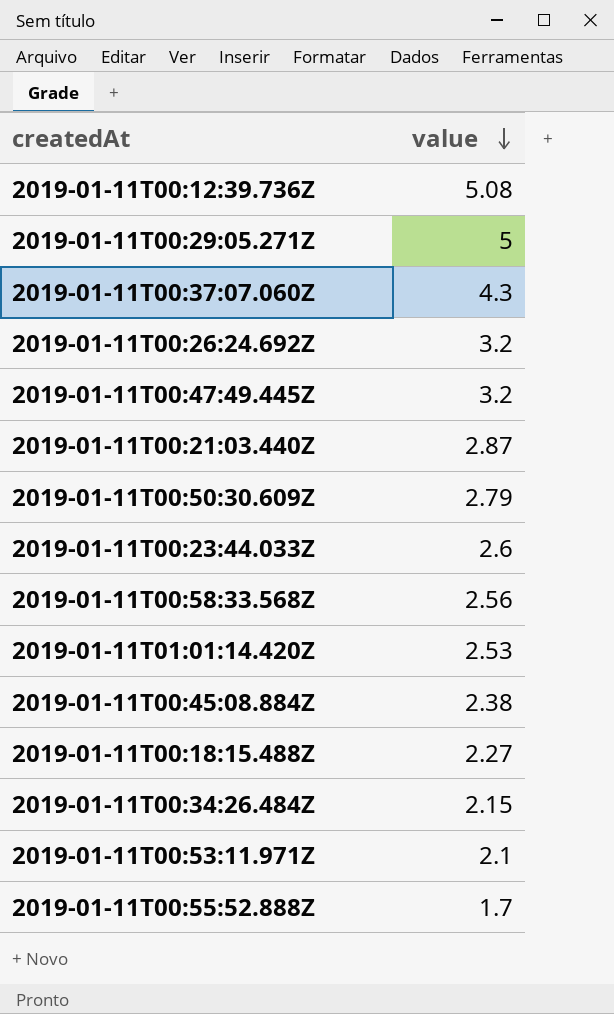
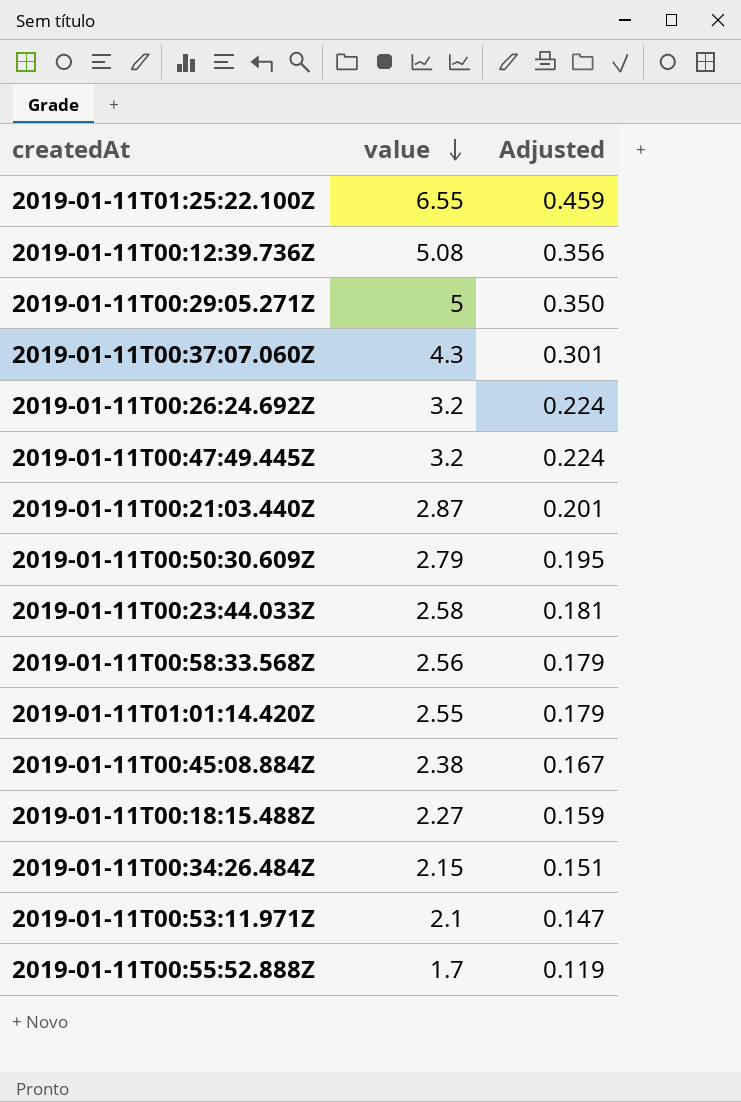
column Adjusted | formula: none -> [value] * 0.07
row 2019-01-11T01:25:22.100Z: none -> 6.55 | 0.459
2019-01-11T00:23:44.033Z | value: 2.6 -> 2.58
2019-01-11T01:01:14.420Z | value: 2.53 -> 2.55

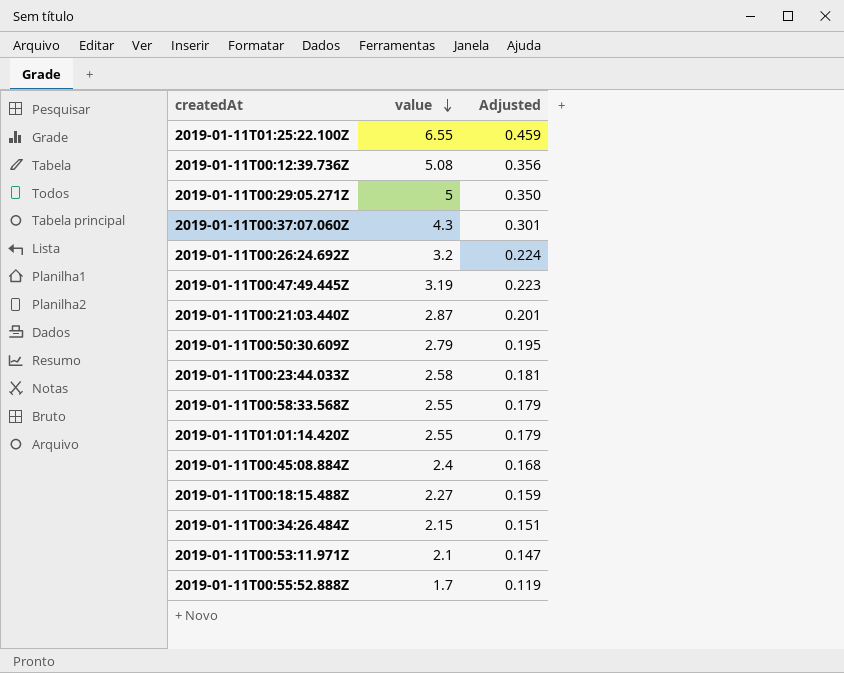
2019-01-11T00:47:49.445Z | value: 3.2 -> 3.19
2019-01-11T00:47:49.445Z | Adjusted: 0.224 -> 0.223
2019-01-11T00:58:33.568Z | value: 2.56 -> 2.55
2019-01-11T00:45:08.884Z | value: 2.38 -> 2.4
2019-01-11T00:45:08.884Z | Adjusted: 0.167 -> 0.168

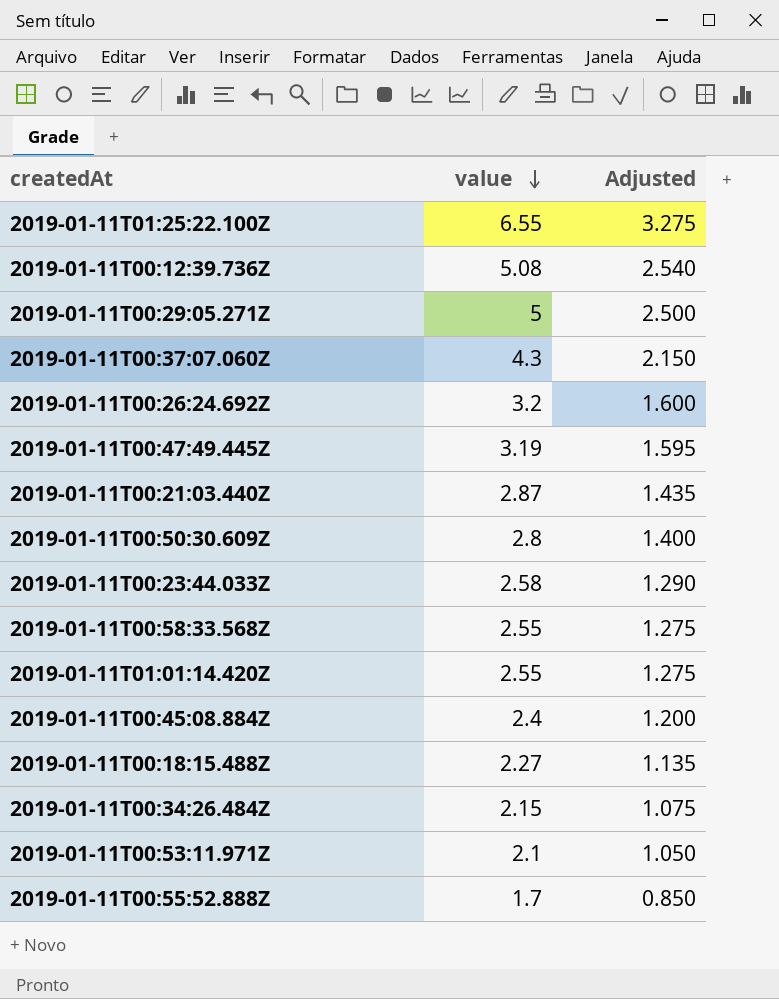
column Adjusted | formula: [value] * 0.07 -> [value] * 0.5
2019-01-11T00:50:30.609Z | value: 2.79 -> 2.8

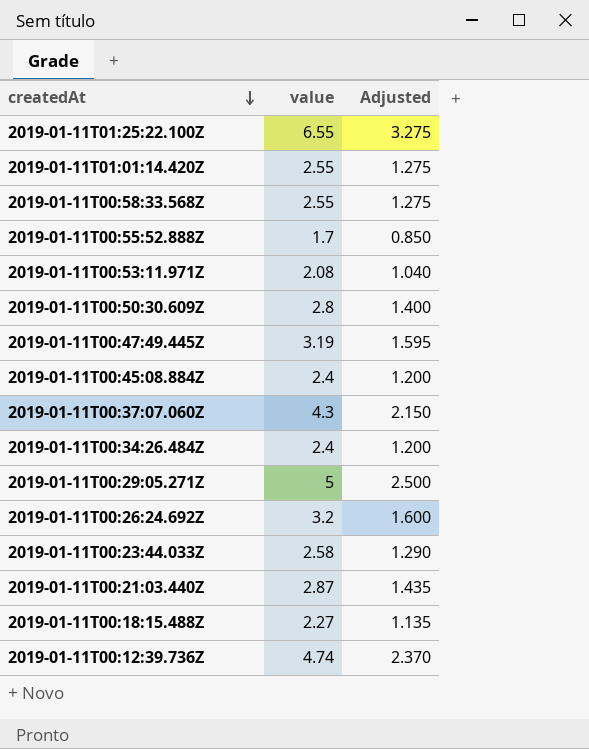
row order: value descending -> createdAt descending
2019-01-11T00:53:11.971Z | value: 2.1 -> 2.08
2019-01-11T00:53:11.971Z | Adjusted: 1.050 -> 1.040
2019-01-11T00:34:26.484Z | value: 2.15 -> 2.4
2019-01-11T00:34:26.484Z | Adjusted: 1.075 -> 1.200
2019-01-11T00:12:39.736Z | value: 5.08 -> 4.74
2019-01-11T00:12:39.736Z | Adjusted: 2.540 -> 2.370

